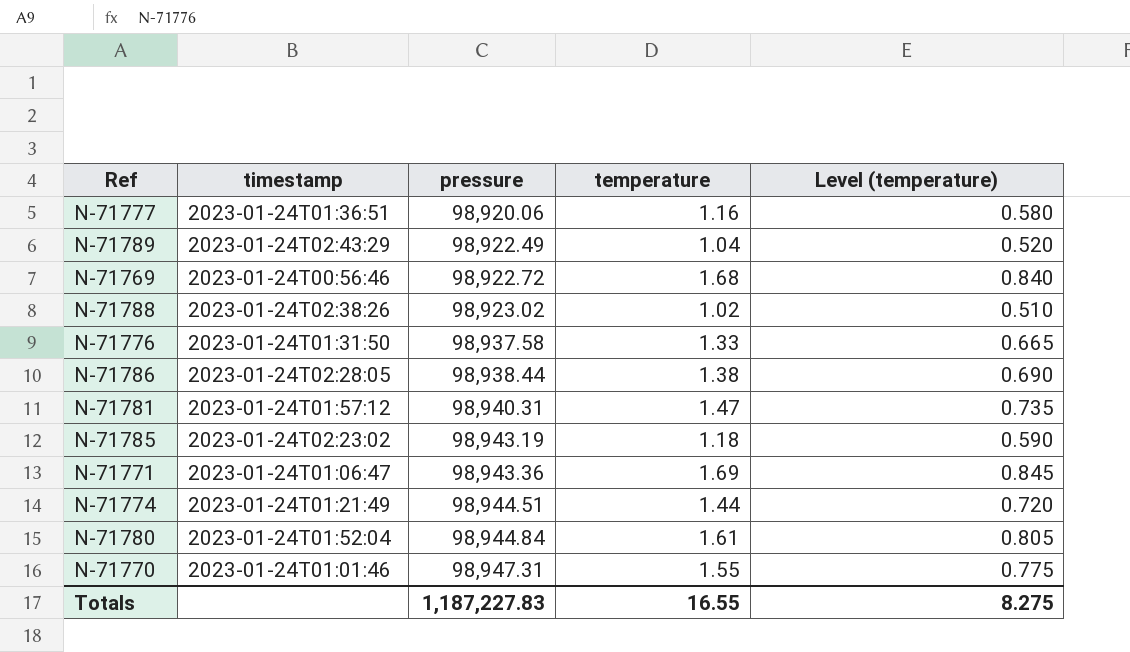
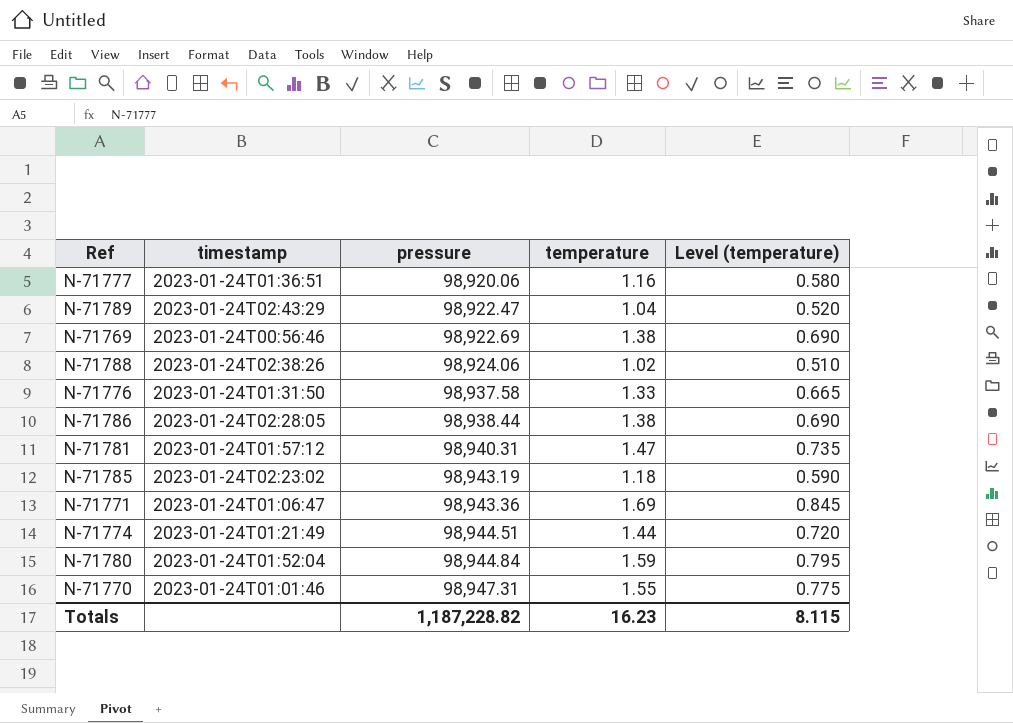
N-71789 | pressure: 98,922.49 -> 98,922.47
N-71769 | pressure: 98,922.72 -> 98,922.69
N-71769 | temperature: 1.68 -> 1.38
N-71769 | Level (temperature): 0.840 -> 0.690
N-71788 | pressure: 98,923.02 -> 98,924.06
N-71780 | temperature: 1.61 -> 1.59
N-71780 | Level (temperature): 0.805 -> 0.795
Totals | pressure: 1,187,227.83 -> 1,187,228.82
Totals | temperature: 16.55 -> 16.23
Totals | Level (temperature): 8.275 -> 8.115

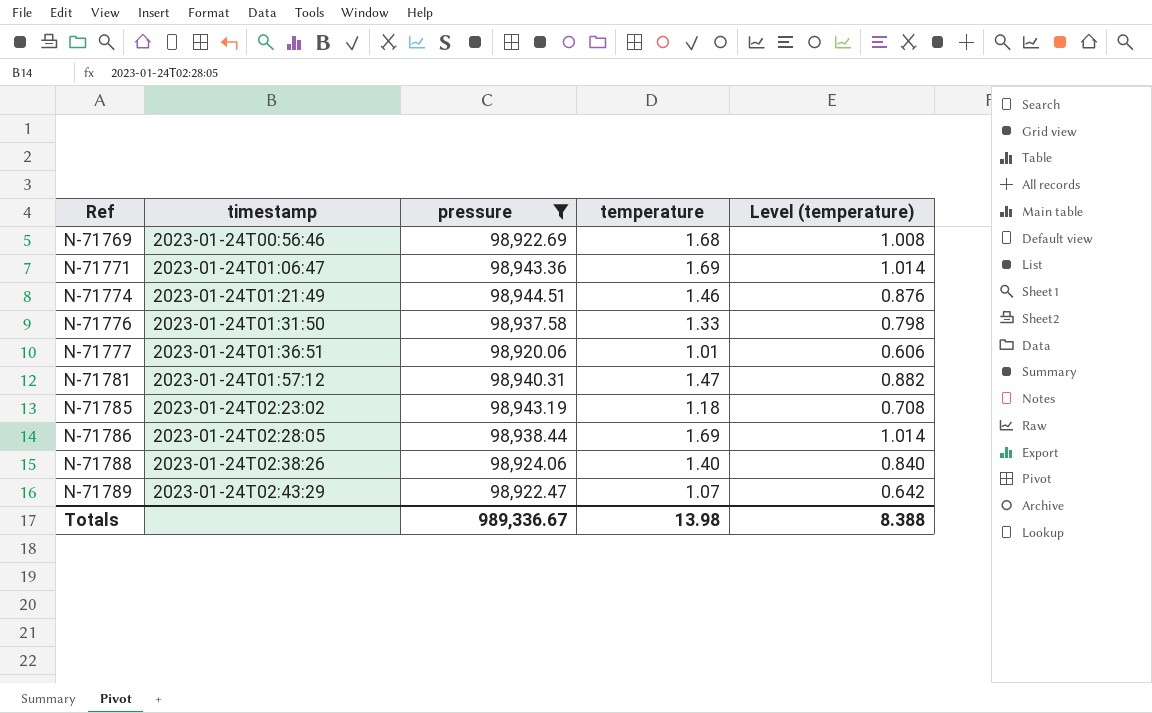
filter: none -> pressure <= 98,944.51
row order: pressure ascending -> Ref ascending
column Level (temperature) | formula: [temperature] * 0.5 -> [temperature] * 0.6
N-71769 | temperature: 1.38 -> 1.68
N-71774 | temperature: 1.44 -> 1.46
N-71777 | temperature: 1.16 -> 1.01
N-71786 | temperature: 1.38 -> 1.69
N-71788 | temperature: 1.02 -> 1.40
N-71789 | temperature: 1.04 -> 1.07
Totals | pressure: 1,187,228.82 -> 989,336.67
Totals | temperature: 16.23 -> 13.98
Totals | Level (temperature): 8.115 -> 8.388

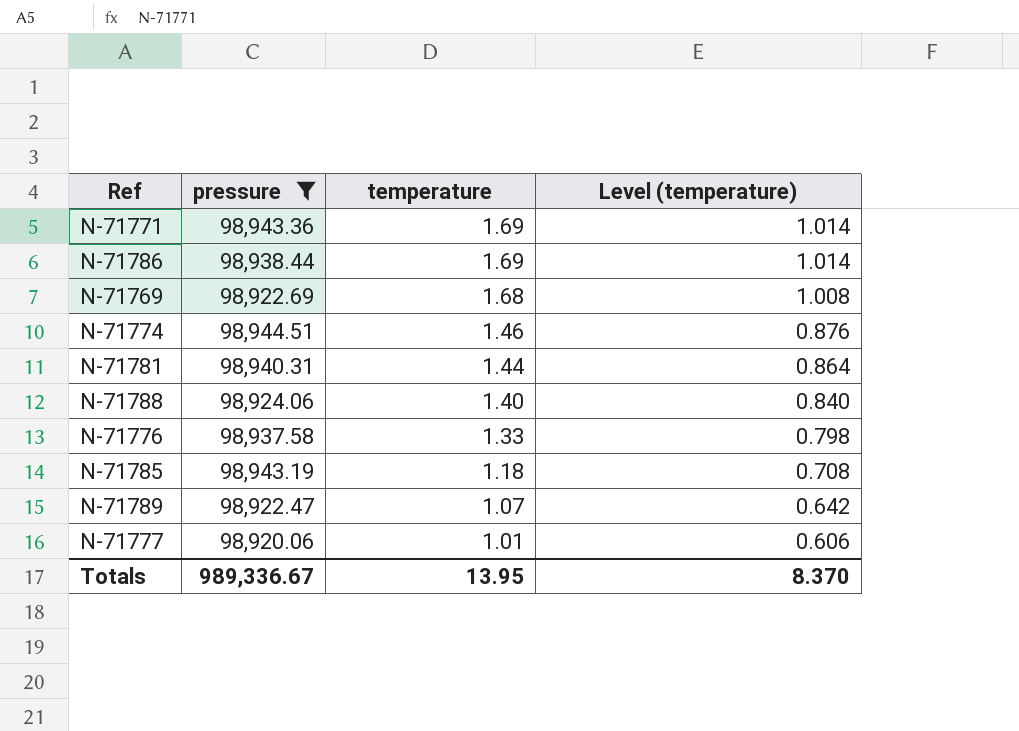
row order: Ref ascending -> temperature descending
column timestamp | position: 2 -> none
N-71781 | temperature: 1.47 -> 1.44
N-71781 | Level (temperature): 0.882 -> 0.864
Totals | temperature: 13.98 -> 13.95
Totals | Level (temperature): 8.388 -> 8.370

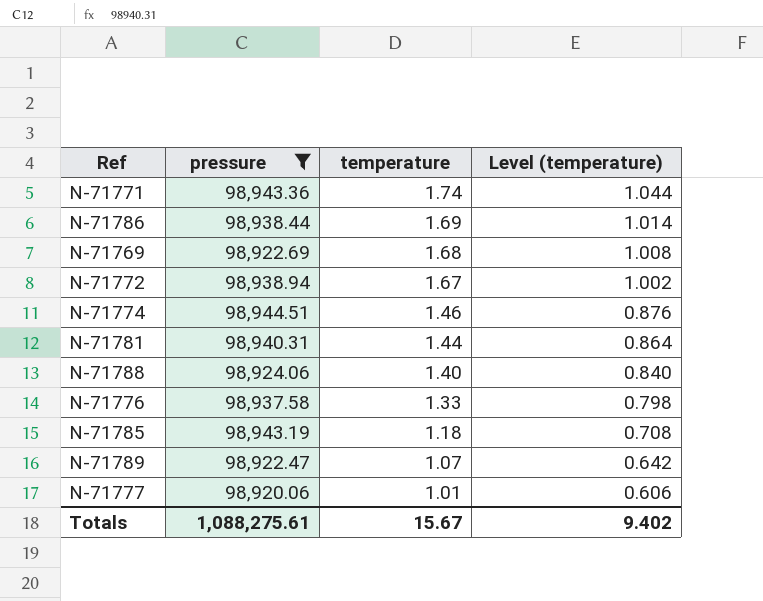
N-71771 | temperature: 1.69 -> 1.74
N-71771 | Level (temperature): 1.014 -> 1.044
row N-71772: none -> 98,938.94 | 1.67 | 1.002
Totals | pressure: 989,336.67 -> 1,088,275.61
Totals | temperature: 13.95 -> 15.67
Totals | Level (temperature): 8.370 -> 9.402

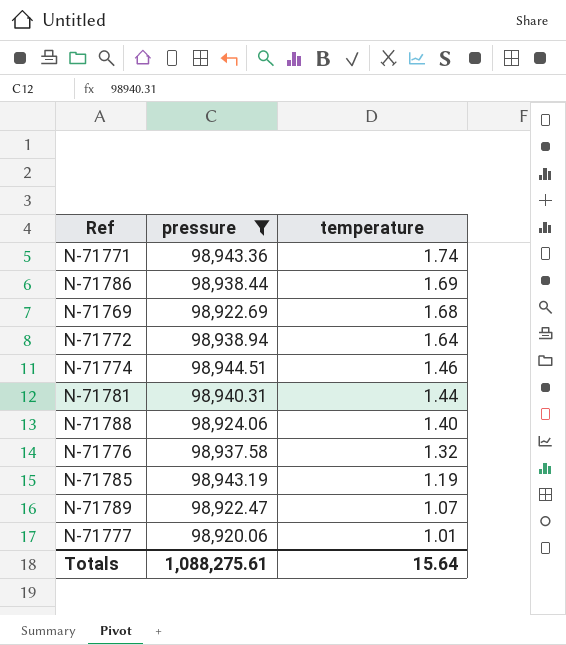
column Level (temperature) | formula: [temperature] * 0.6 -> none
N-71772 | temperature: 1.67 -> 1.64
N-71776 | temperature: 1.33 -> 1.32
N-71785 | temperature: 1.18 -> 1.19
Totals | temperature: 15.67 -> 15.64

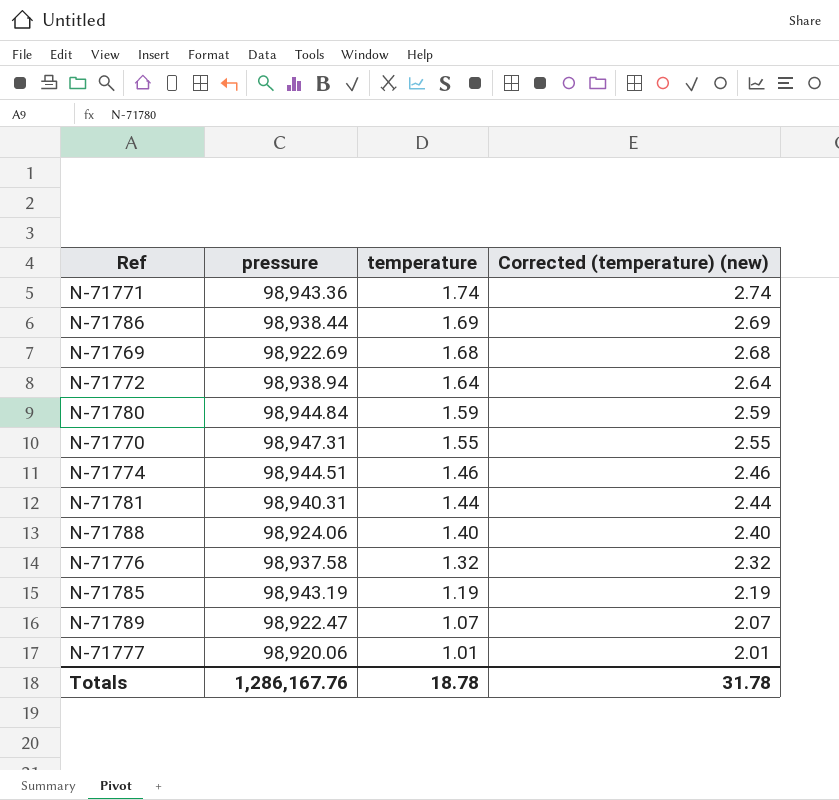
filter: pressure <= 98,944.51 -> none
column Corrected (temperature) (new) | formula: none -> [temperature] + 1
Totals | pressure: 1,088,275.61 -> 1,286,167.76
Totals | temperature: 15.64 -> 18.78

